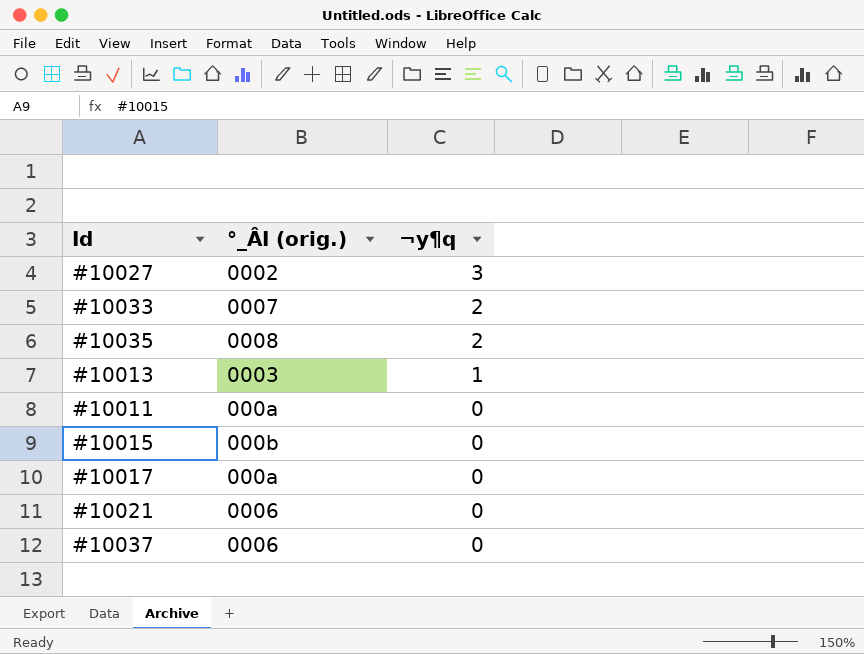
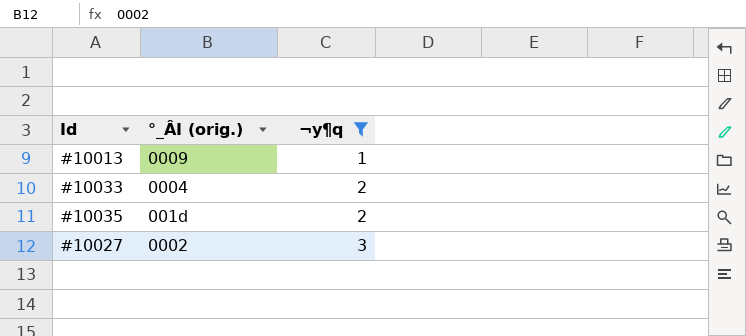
filter: none -> ¬y¶q != 0
row order: ¬y¶q descending -> ¬y¶q ascending
#10013 | °_ÂI (orig.): 0003 -> 0009
#10033 | °_ÂI (orig.): 0007 -> 0004
#10035 | °_ÂI (orig.): 0008 -> 001d

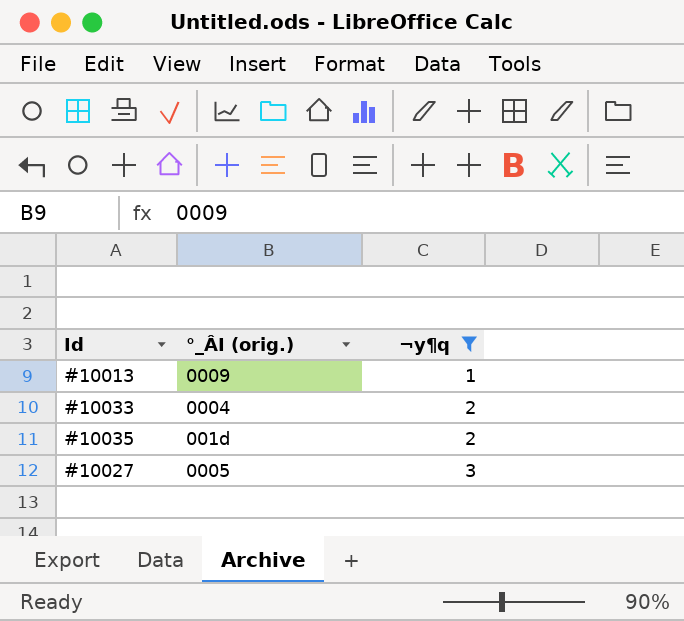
#10027 | °_ÂI (orig.): 0002 -> 0005

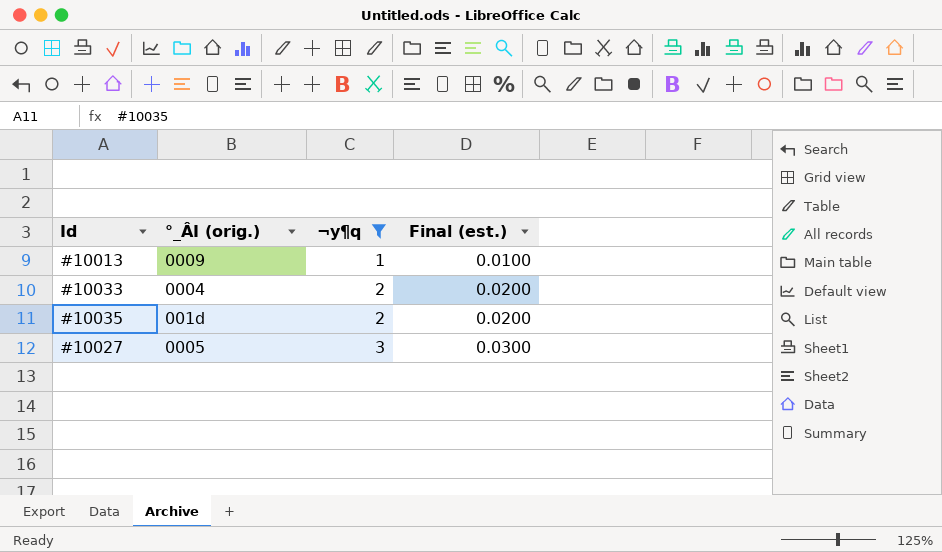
column Final (est.) | formula: none -> [¬y¶q] * 0.01

